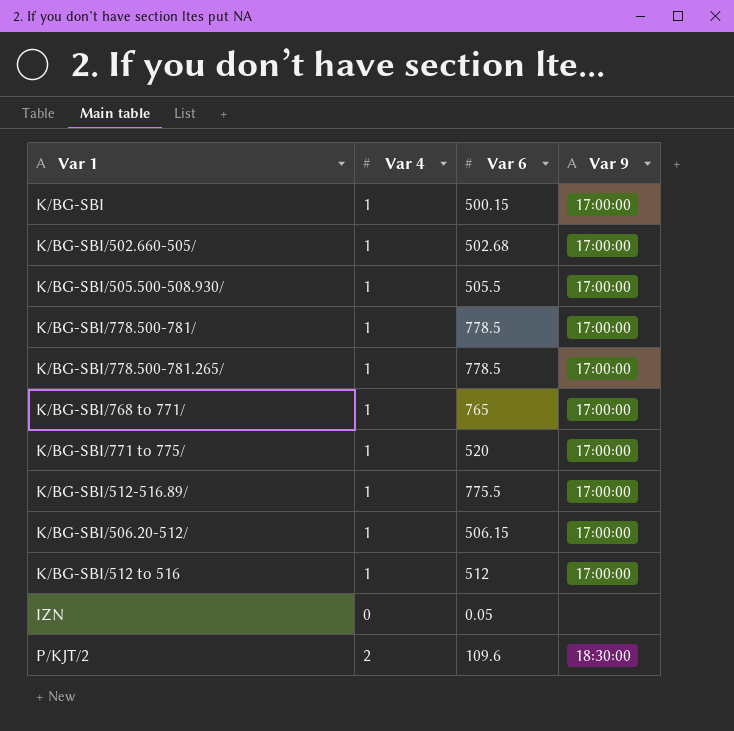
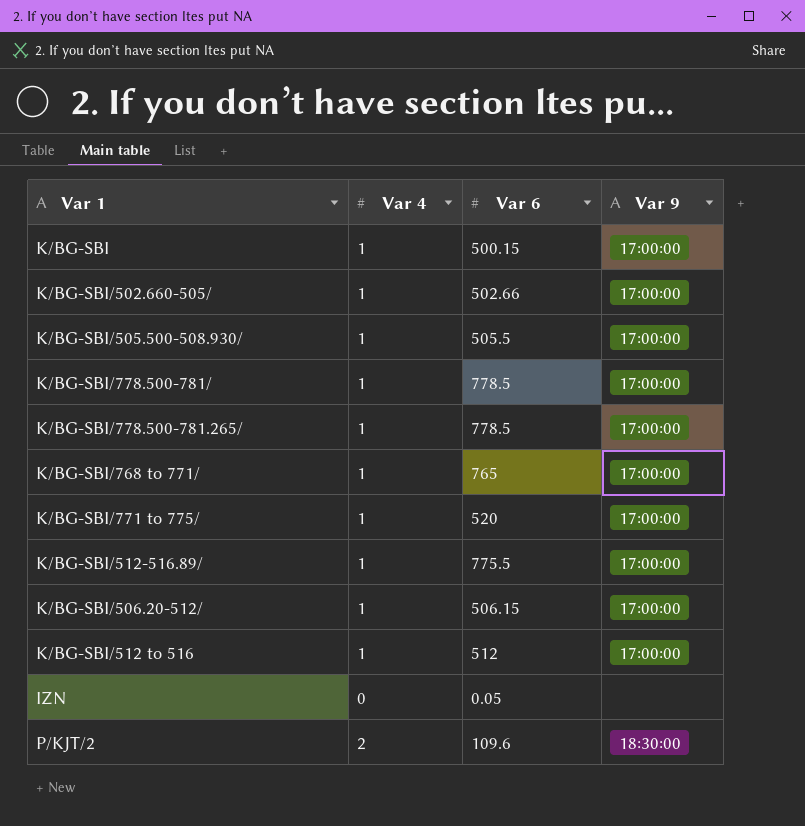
K/BG-SBI/502.660-505/ | Var 6: 502.68 -> 502.66

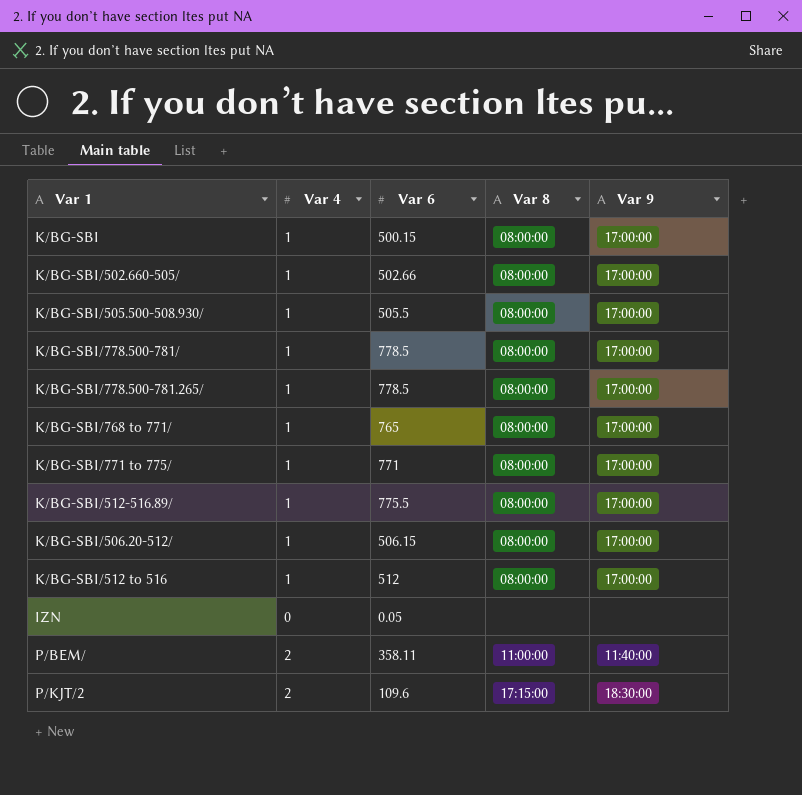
column Var 8 | position: none -> 4
K/BG-SBI/771 to 775/ | Var 6: 520 -> 771
row P/BEM/: none -> 2 | 358.11 | 11:00:00 | 11:40:00

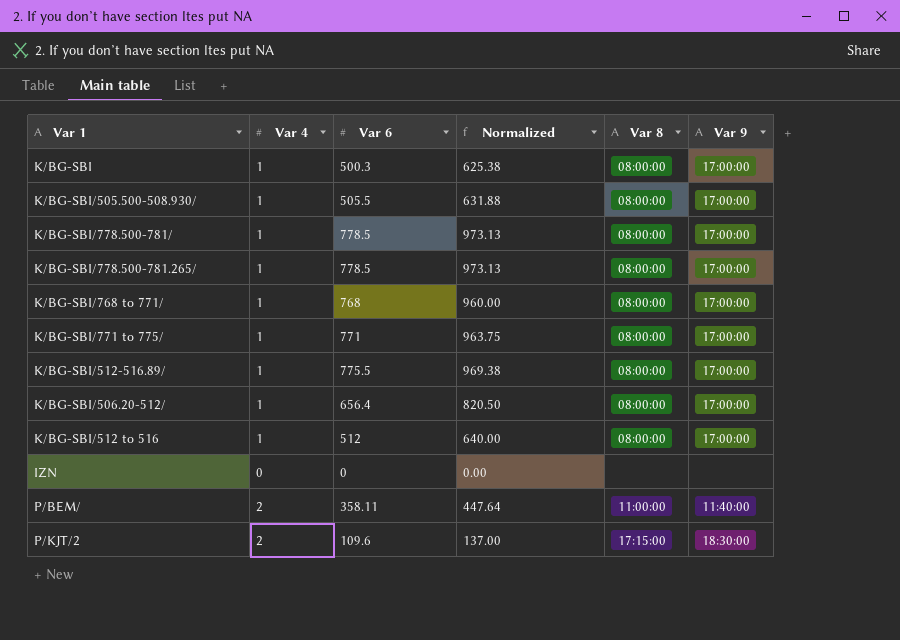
column Normalized | formula: none -> [Var 6] * 1.25
row K/BG-SBI/502.660-505/: 1 | 502.66 | 08:00:00 | 17:00:00 -> none
K/BG-SBI | Var 6: 500.15 -> 500.3
K/BG-SBI/768 to 771/ | Var 6: 765 -> 768
K/BG-SBI/506.20-512/ | Var 6: 506.15 -> 656.4
IZN | Var 6: 0.05 -> 0

